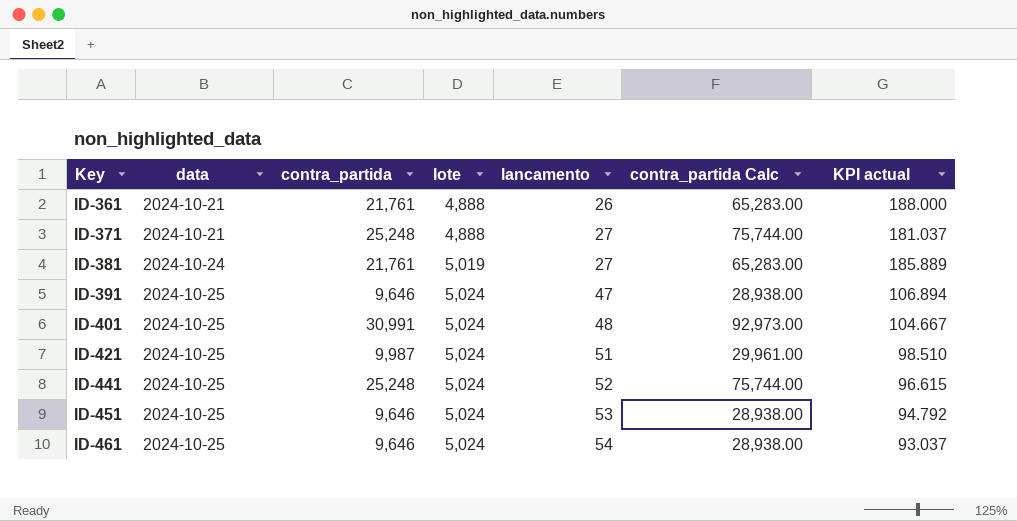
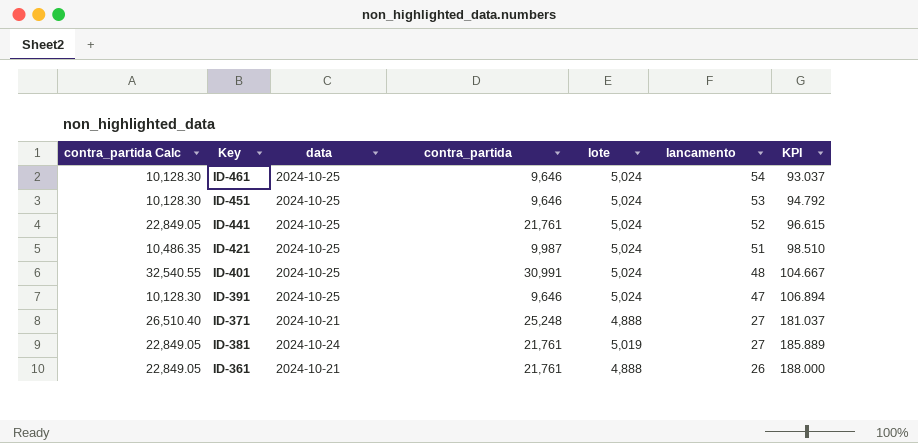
row order: Key ascending -> lancamento descending
column contra_partida Calc | formula: [contra_partida] * 3 -> [contra_partida] * 1.05
column contra_partida Calc | position: 6 -> 1
column name: KPI actual -> KPI
ID-441 | contra_partida: 25,248 -> 21,761

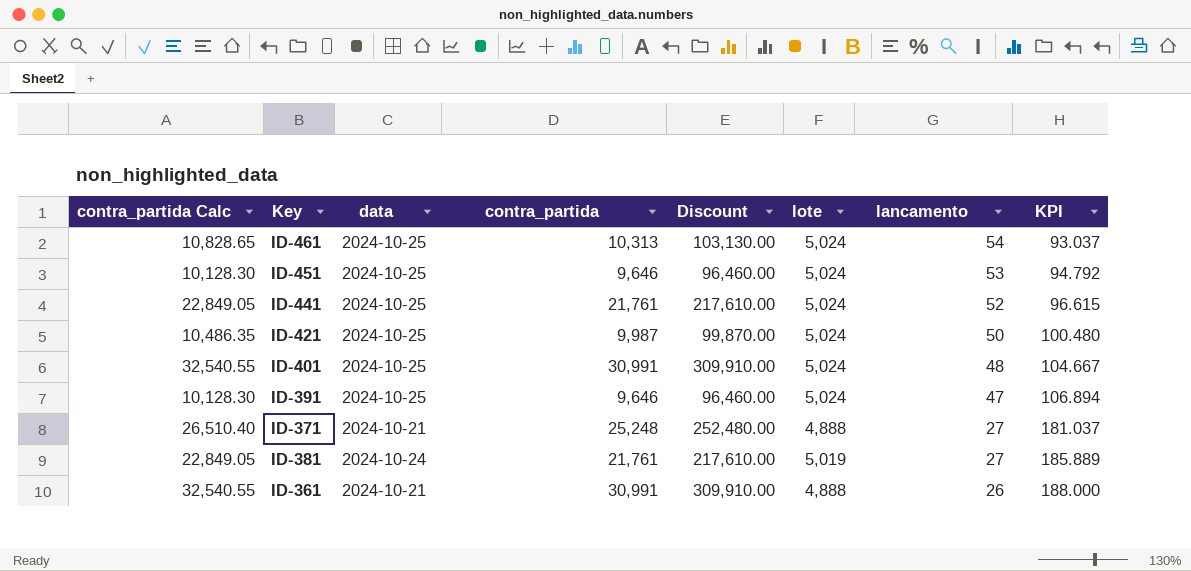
column Discount | formula: none -> [contra_partida] * 10
ID-461 | contra_partida Calc: 10,128.30 -> 10,828.65
ID-461 | contra_partida: 9,646 -> 10,313
ID-421 | lancamento: 51 -> 50
ID-421 | KPI: 98.510 -> 100.480
ID-361 | contra_partida Calc: 22,849.05 -> 32,540.55
ID-361 | contra_partida: 21,761 -> 30,991

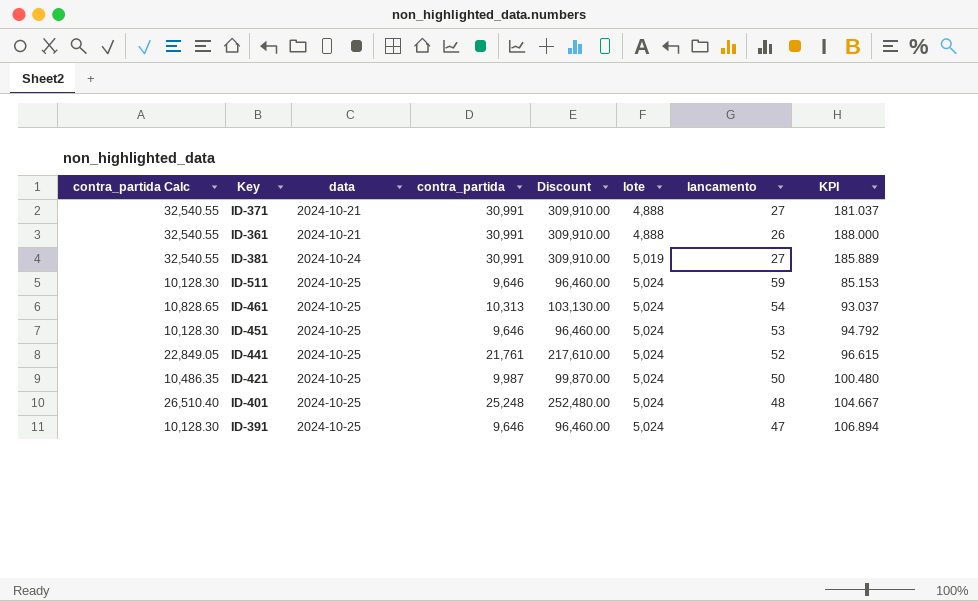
row order: lancamento descending -> data ascending
ID-371 | contra_partida Calc: 26,510.40 -> 32,540.55
ID-371 | contra_partida: 25,248 -> 30,991
ID-371 | Discount: 252,480.00 -> 309,910.00
ID-381 | contra_partida Calc: 22,849.05 -> 32,540.55
ID-381 | contra_partida: 21,761 -> 30,991
ID-381 | Discount: 217,610.00 -> 309,910.00
row ID-511: none -> 10,128.30 | 2024-10-25 | 9,646 | 96,460.00 | 5,024 | 59 | 85.153
ID-401 | contra_partida Calc: 32,540.55 -> 26,510.40
ID-401 | contra_partida: 30,991 -> 25,248
ID-401 | Discount: 309,910.00 -> 252,480.00

